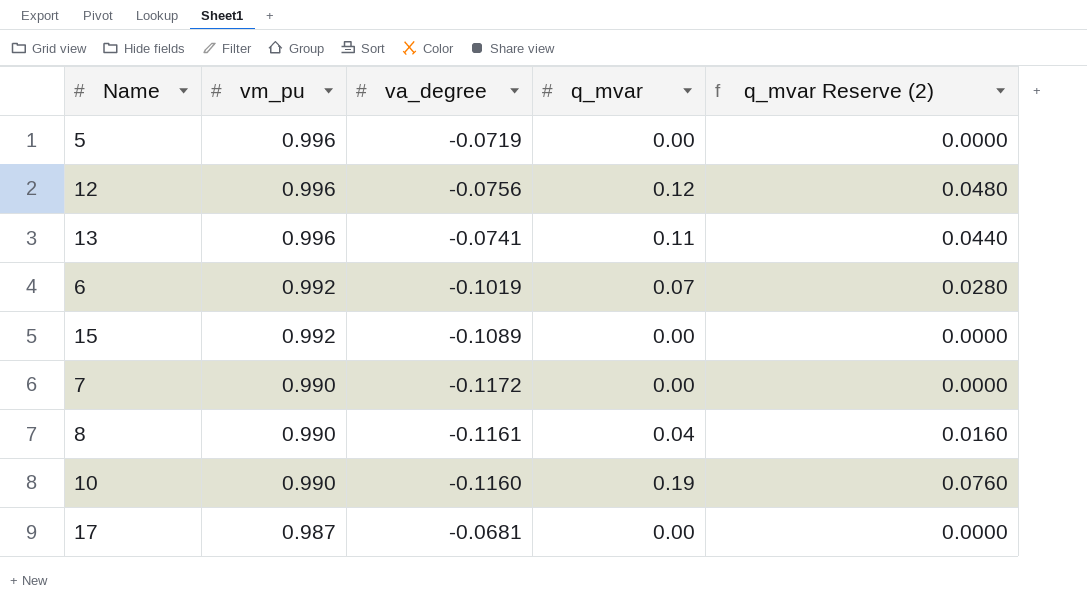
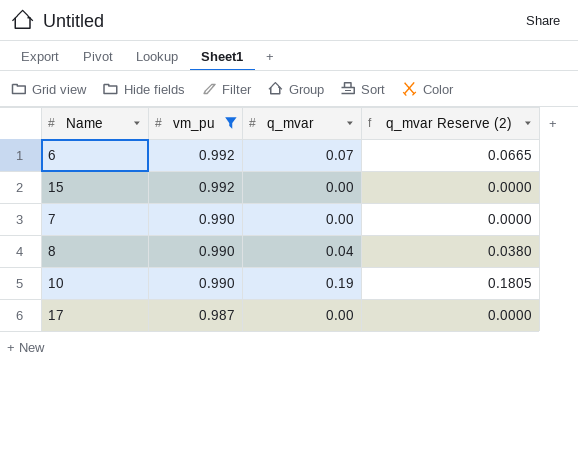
filter: none -> vm_pu != 0.996
column va_degree | position: 3 -> none
column q_mvar Reserve (2) | formula: [q_mvar] * 0.4 -> [q_mvar] * 0.95

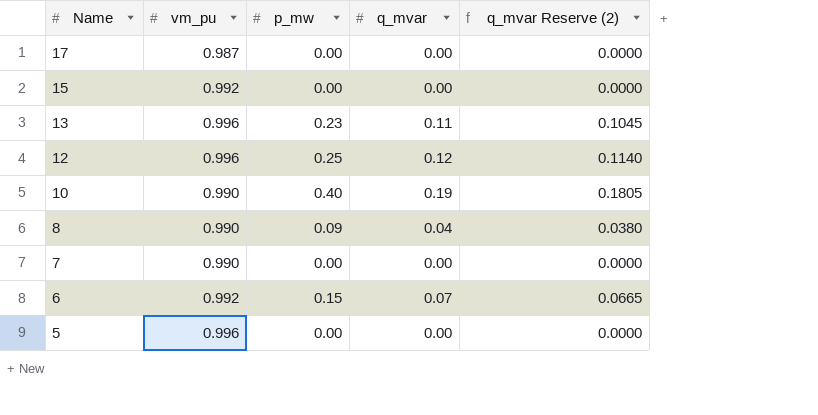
filter: vm_pu != 0.996 -> none
row order: vm_pu descending -> Name descending
column p_mw | position: none -> 3

